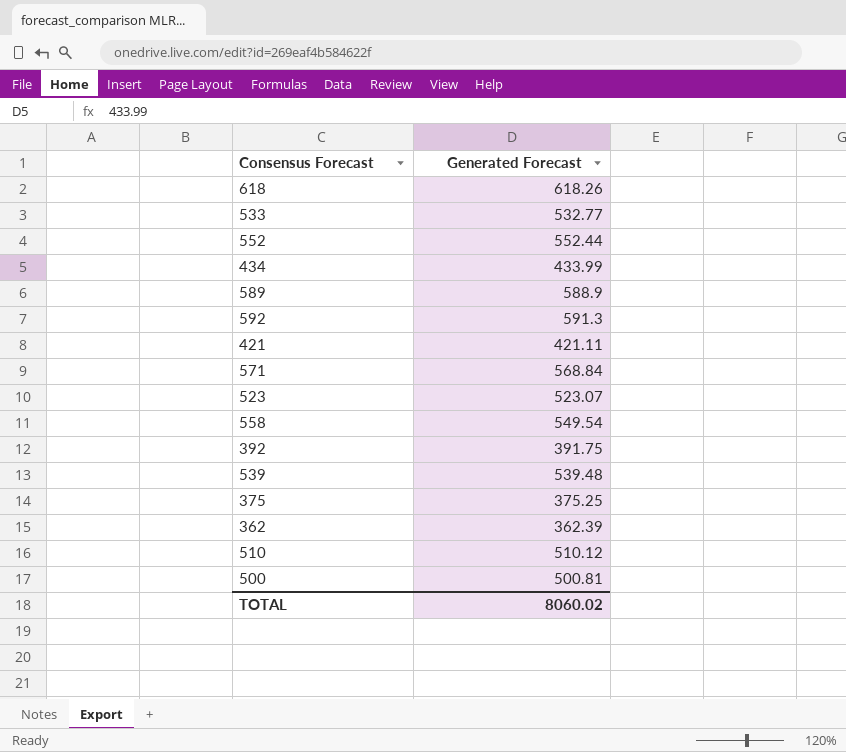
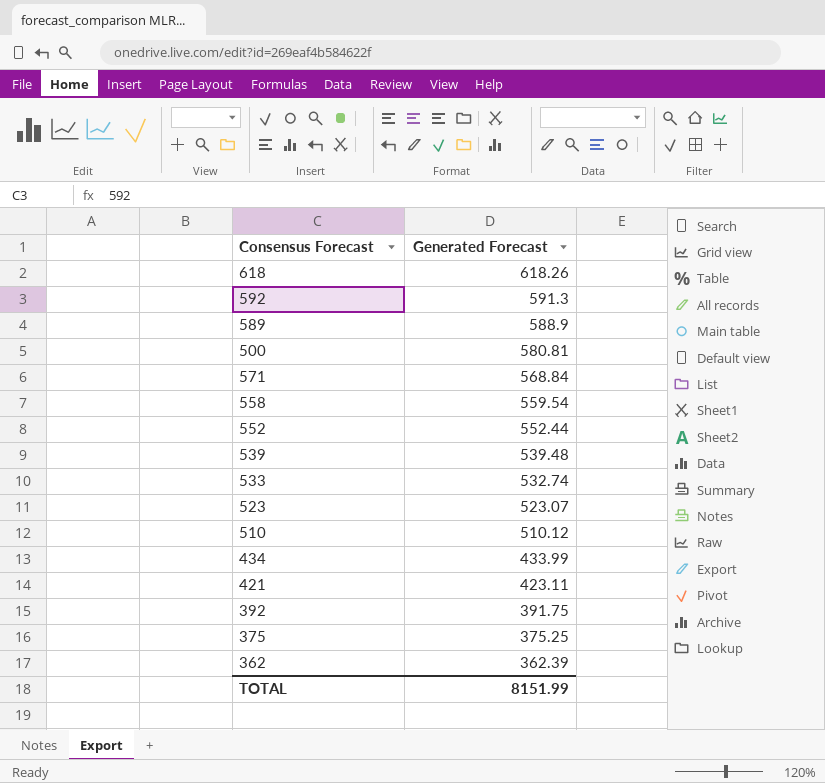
row order: none -> Generated Forecast descending
500 | Generated Forecast: 500.81 -> 580.81
558 | Generated Forecast: 549.54 -> 559.54
533 | Generated Forecast: 532.77 -> 532.74
421 | Generated Forecast: 421.11 -> 423.11
TOTAL | Generated Forecast: 8060.02 -> 8151.99

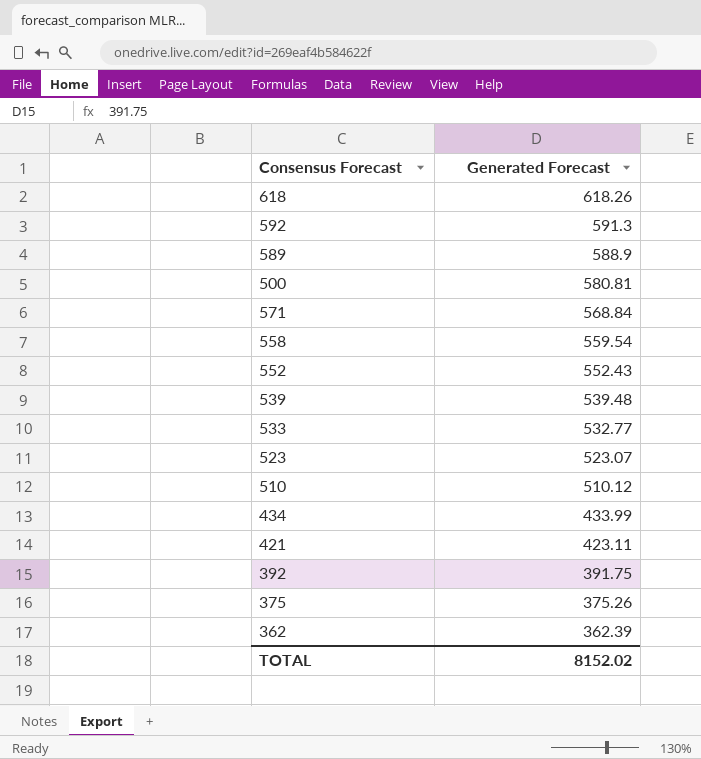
552 | Generated Forecast: 552.44 -> 552.43
533 | Generated Forecast: 532.74 -> 532.77
375 | Generated Forecast: 375.25 -> 375.26
TOTAL | Generated Forecast: 8151.99 -> 8152.02

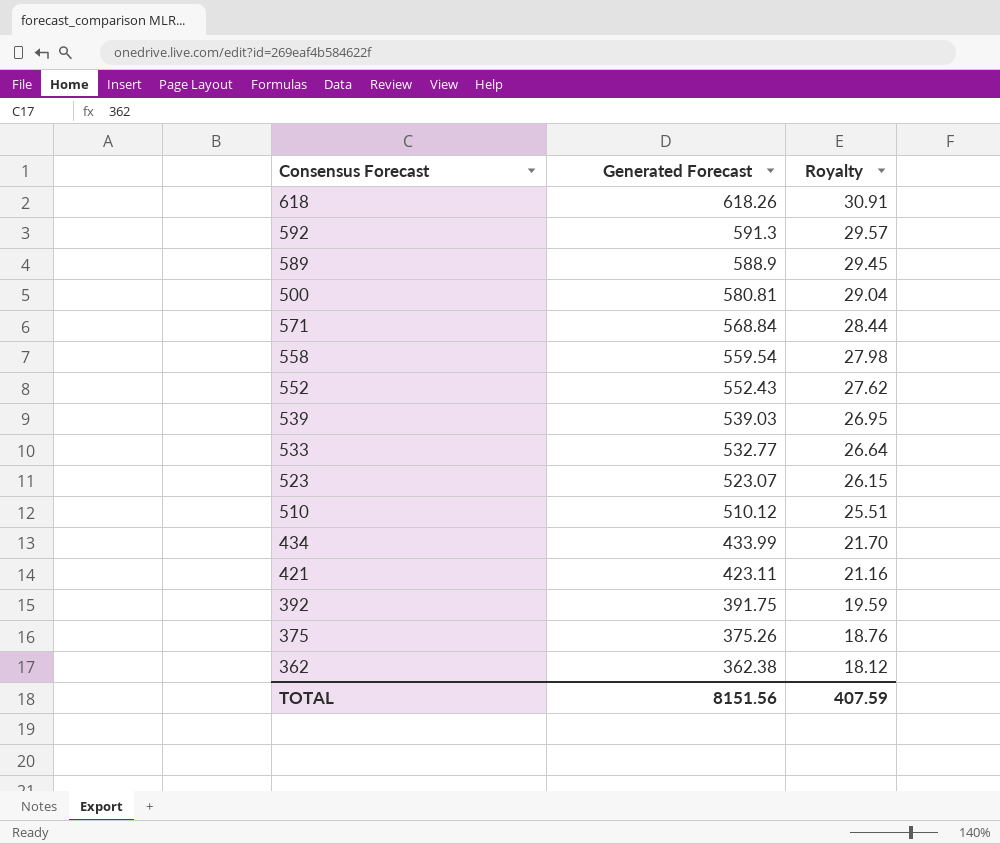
column Royalty | formula: none -> [Generated Forecast] * 0.05
539 | Generated Forecast: 539.48 -> 539.03
362 | Generated Forecast: 362.39 -> 362.38
TOTAL | Generated Forecast: 8152.02 -> 8151.56

